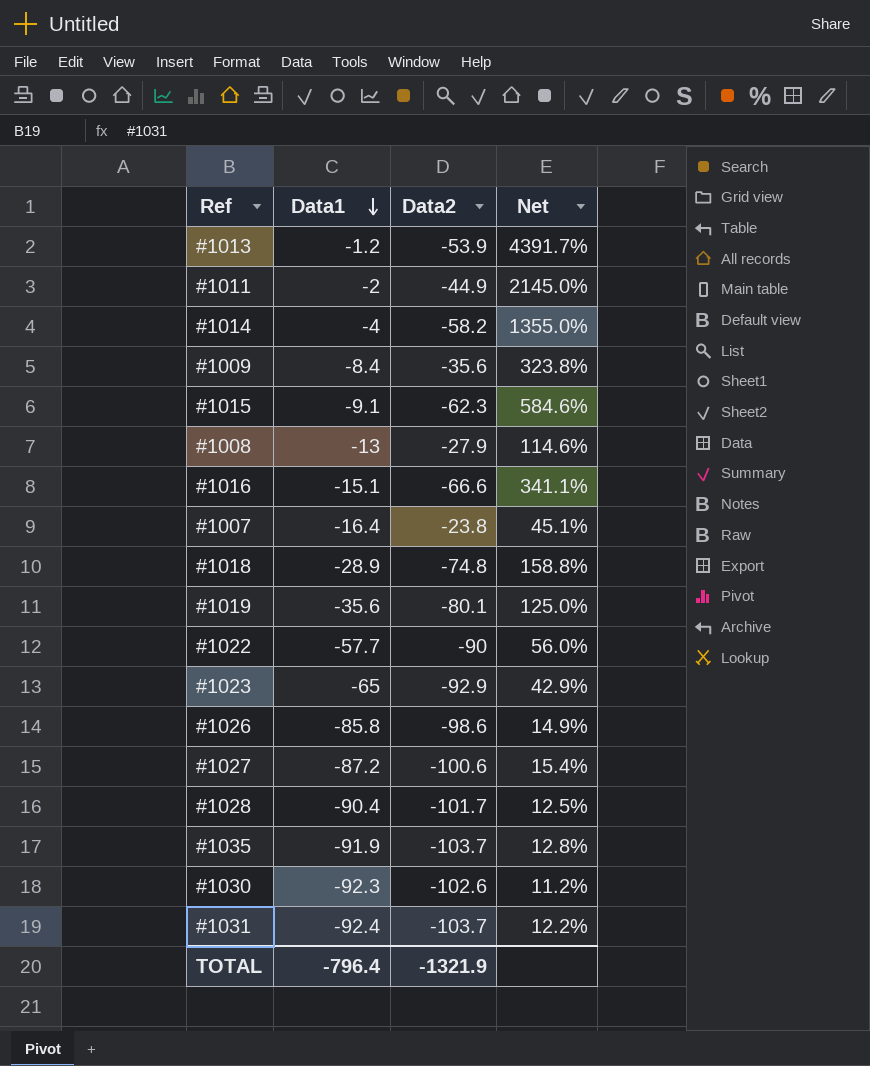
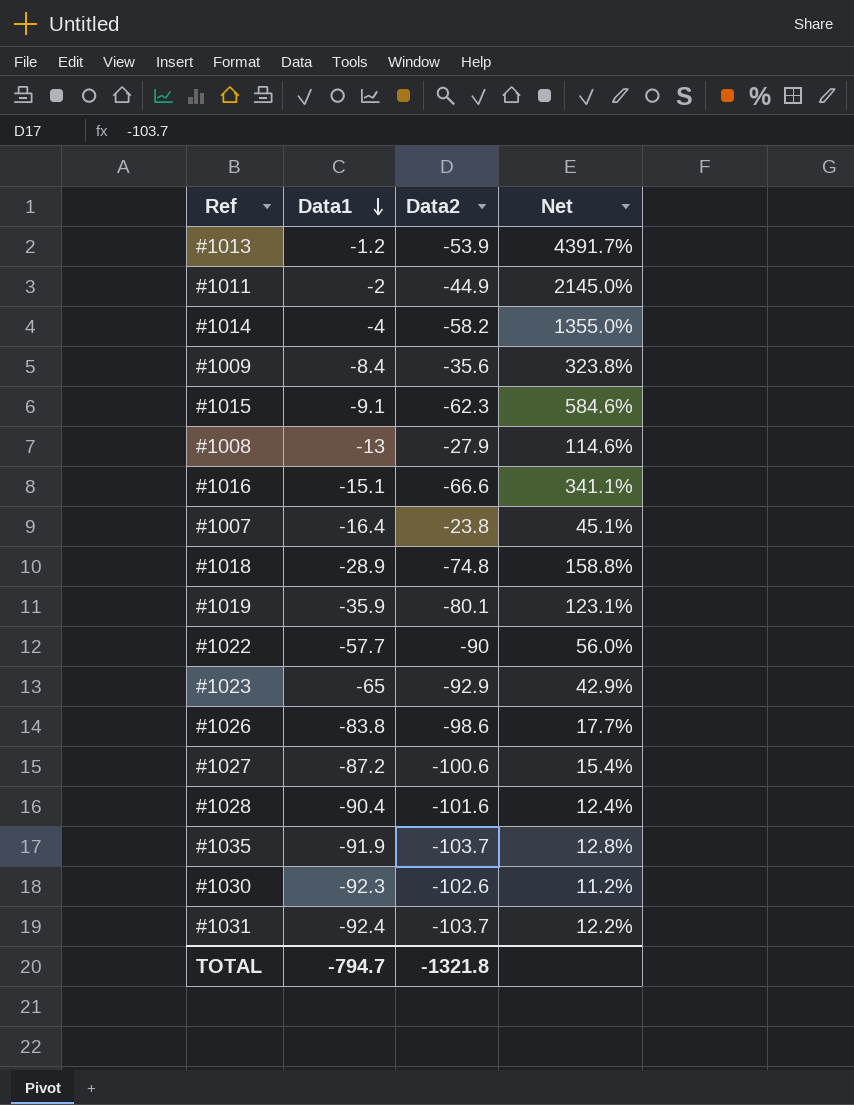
#1019 | Data1: -35.6 -> -35.9
#1019 | Net: 125.0% -> 123.1%
#1026 | Data1: -85.8 -> -83.8
#1026 | Net: 14.9% -> 17.7%
#1028 | Data2: -101.7 -> -101.6
#1028 | Net: 12.5% -> 12.4%
TOTAL | Data1: -796.4 -> -794.7
TOTAL | Data2: -1321.9 -> -1321.8

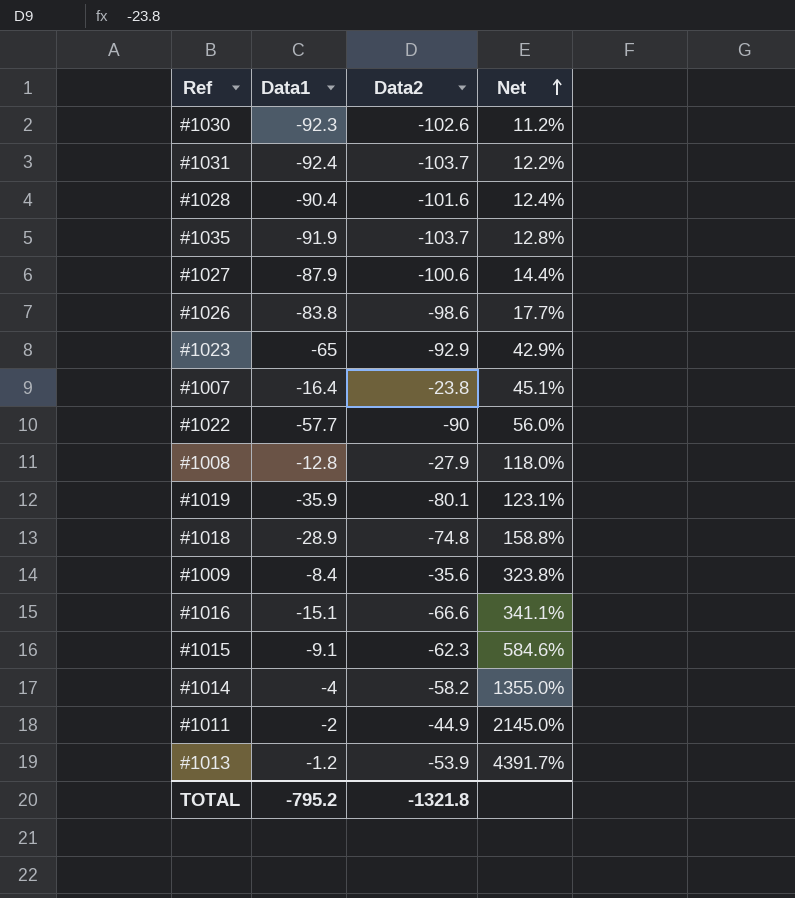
row order: Data1 descending -> Net ascending
#1027 | Data1: -87.2 -> -87.9
#1027 | Net: 15.4% -> 14.4%
#1008 | Data1: -13 -> -12.8
#1008 | Net: 114.6% -> 118.0%
TOTAL | Data1: -794.7 -> -795.2

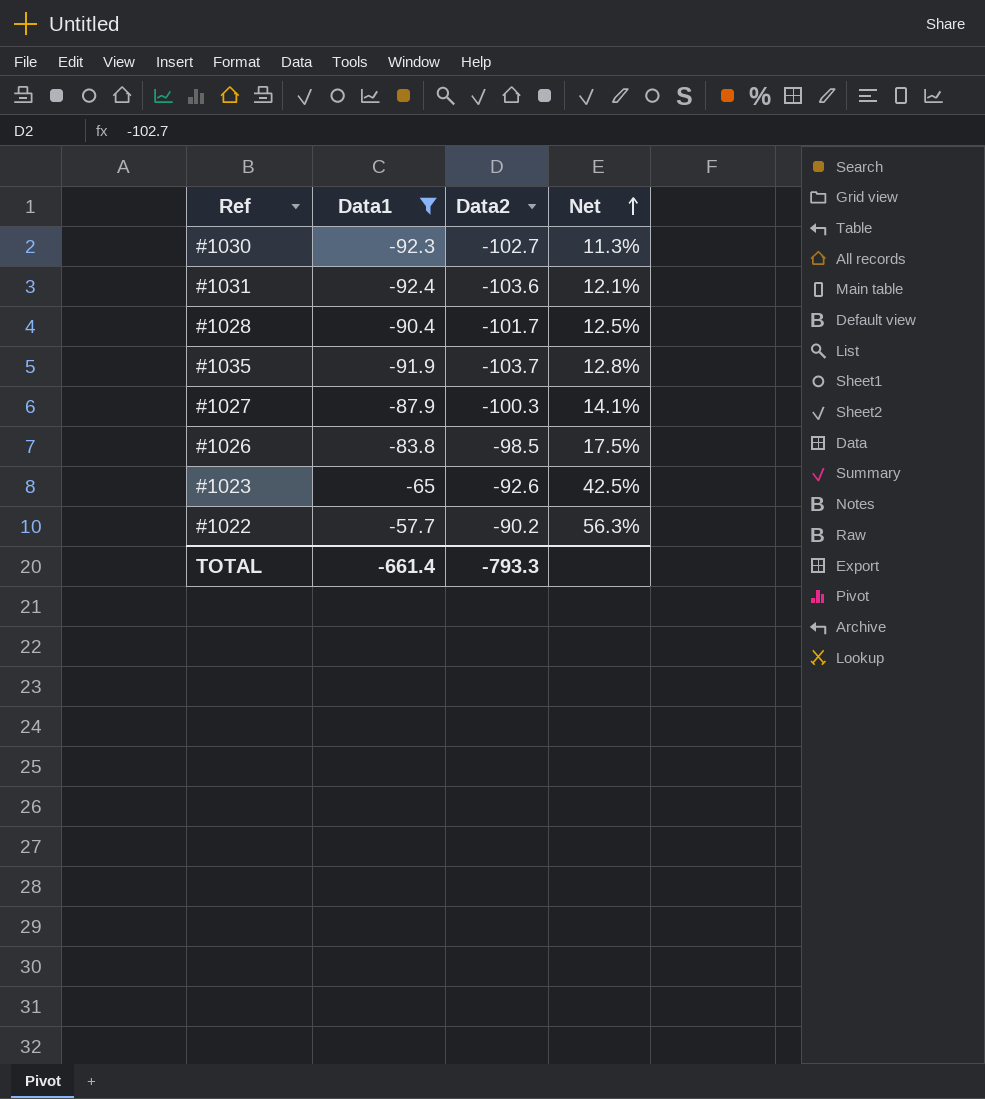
filter: none -> Data1 <= -57.7
#1030 | Data2: -102.6 -> -102.7
#1030 | Net: 11.2% -> 11.3%
#1031 | Data2: -103.7 -> -103.6
#1031 | Net: 12.2% -> 12.1%
#1028 | Data2: -101.6 -> -101.7
#1028 | Net: 12.4% -> 12.5%
#1027 | Data2: -100.6 -> -100.3
#1027 | Net: 14.4% -> 14.1%
#1026 | Data2: -98.6 -> -98.5
#1026 | Net: 17.7% -> 17.5%
#1023 | Data2: -92.9 -> -92.6
#1023 | Net: 42.9% -> 42.5%
#1022 | Data2: -90 -> -90.2
#1022 | Net: 56.0% -> 56.3%
TOTAL | Data1: -795.2 -> -661.4
TOTAL | Data2: -1321.8 -> -793.3

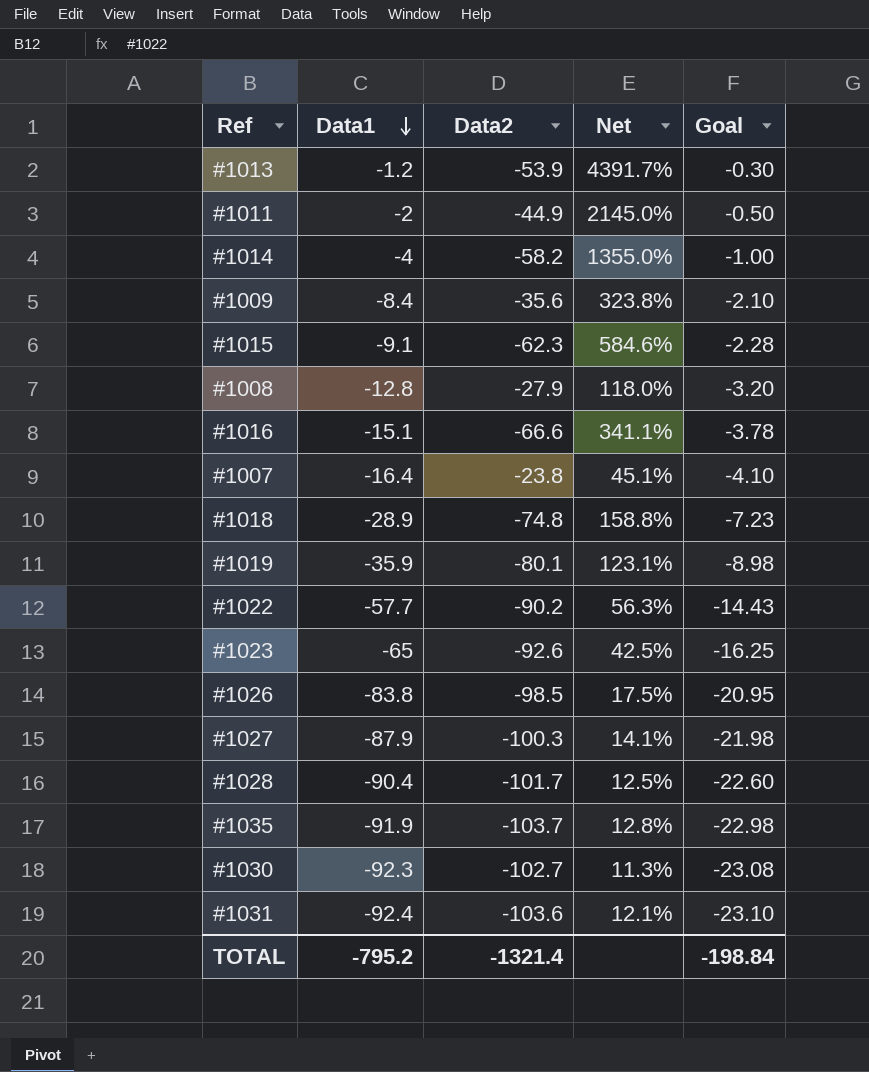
filter: Data1 <= -57.7 -> none
row order: Net ascending -> Data1 descending
column Goal | formula: none -> [Data1] * 0.25
TOTAL | Data1: -661.4 -> -795.2
TOTAL | Data2: -793.3 -> -1321.4

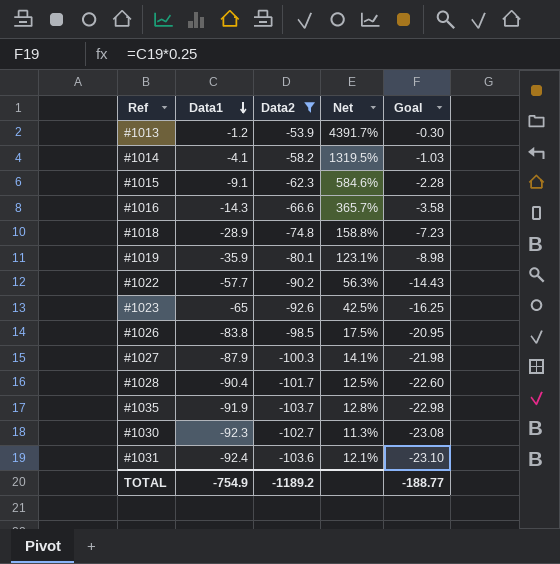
filter: none -> Data2 <= -53.9
#1014 | Data1: -4 -> -4.1
#1014 | Net: 1355.0% -> 1319.5%
#1014 | Goal: -1.00 -> -1.03
#1016 | Data1: -15.1 -> -14.3
#1016 | Net: 341.1% -> 365.7%
#1016 | Goal: -3.78 -> -3.58
TOTAL | Data1: -795.2 -> -754.9
TOTAL | Data2: -1321.4 -> -1189.2
TOTAL | Goal: -198.84 -> -188.77

